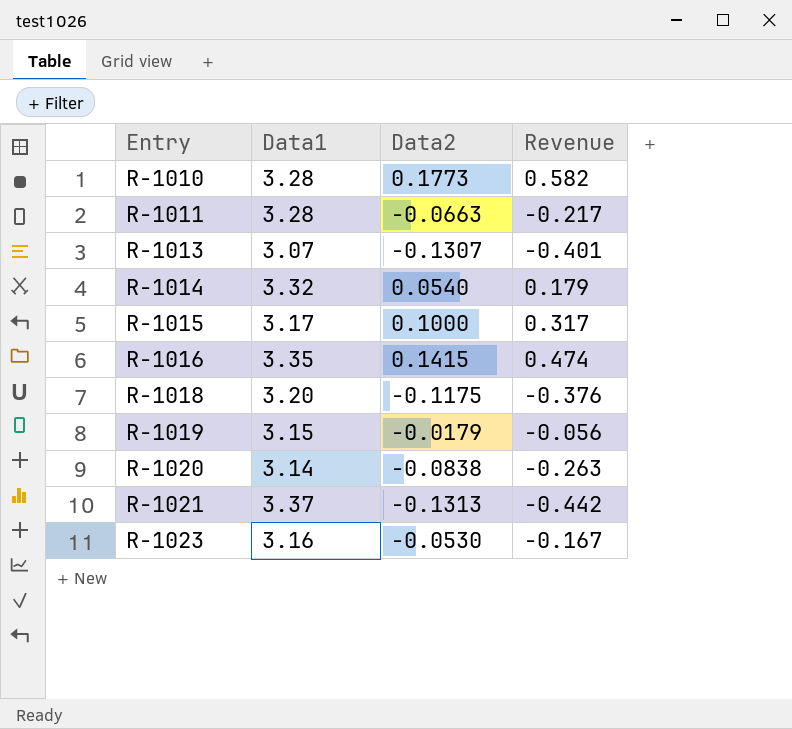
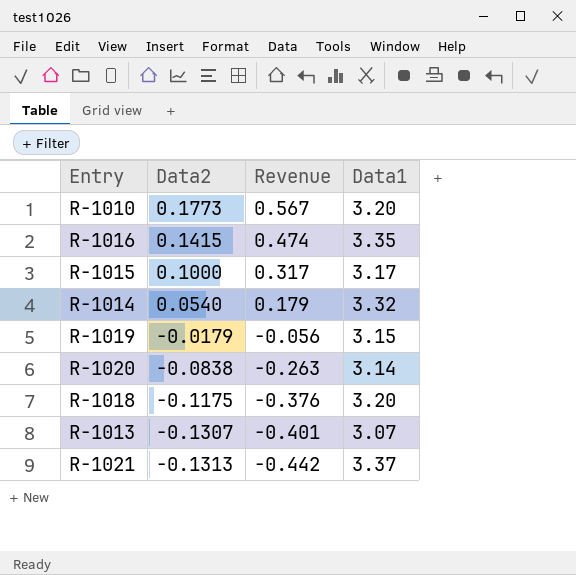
row order: Entry ascending -> Data2 descending
column Data1 | position: 2 -> 4
row R-1011: 3.28 | -0.0663 | -0.217 -> none
row R-1023: 3.16 | -0.0530 | -0.167 -> none
R-1010 | Revenue: 0.582 -> 0.567
R-1010 | Data1: 3.28 -> 3.20

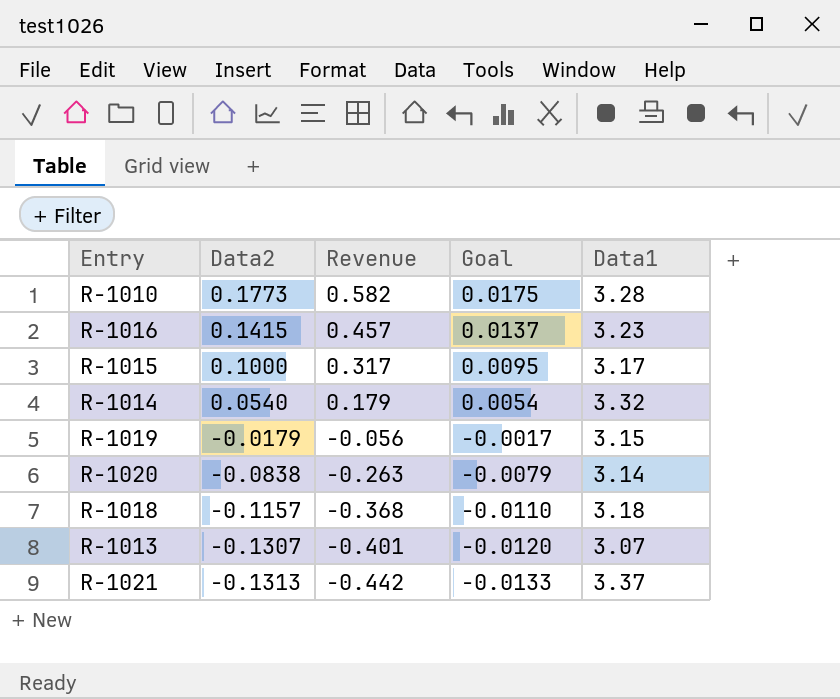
column Goal | formula: none -> [Revenue] * 0.03
R-1010 | Revenue: 0.567 -> 0.582
R-1010 | Data1: 3.20 -> 3.28
R-1016 | Revenue: 0.474 -> 0.457
R-1016 | Data1: 3.35 -> 3.23
R-1018 | Data2: -0.1175 -> -0.1157
R-1018 | Revenue: -0.376 -> -0.368
R-1018 | Data1: 3.20 -> 3.18

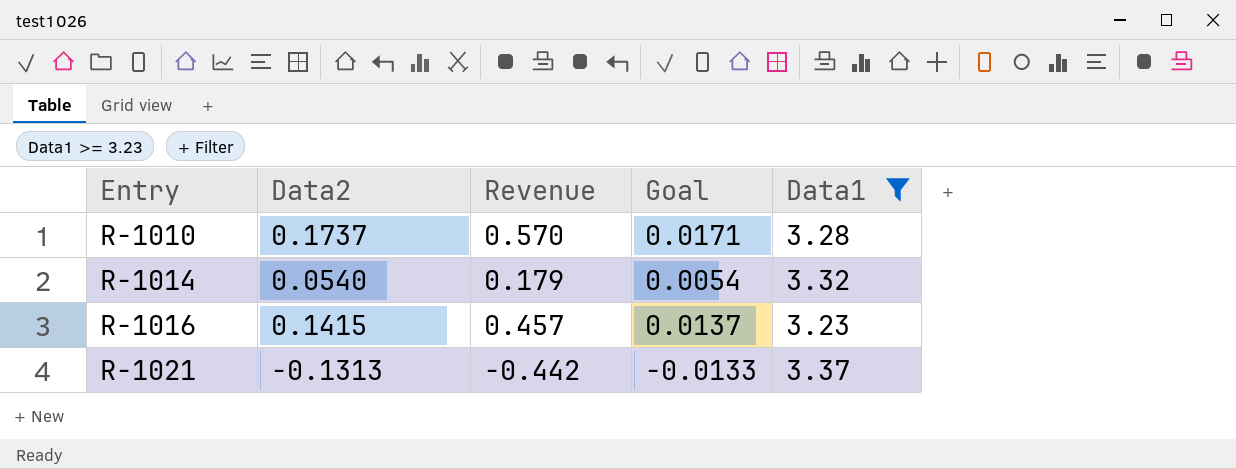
filter: none -> Data1 >= 3.23
row order: Data2 descending -> Entry ascending
R-1010 | Data2: 0.1773 -> 0.1737
R-1010 | Revenue: 0.582 -> 0.570
R-1010 | Goal: 0.0175 -> 0.0171

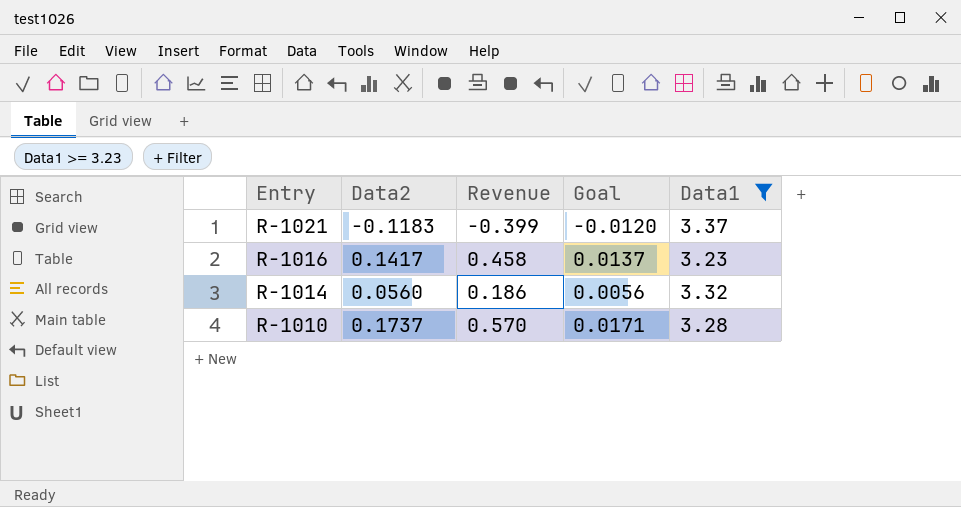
row order: Entry ascending -> Entry descending
R-1021 | Data2: -0.1313 -> -0.1183
R-1021 | Revenue: -0.442 -> -0.399
R-1021 | Goal: -0.0133 -> -0.0120
R-1016 | Data2: 0.1415 -> 0.1417
R-1016 | Revenue: 0.457 -> 0.458
R-1014 | Data2: 0.0540 -> 0.0560
R-1014 | Revenue: 0.179 -> 0.186
R-1014 | Goal: 0.0054 -> 0.0056

